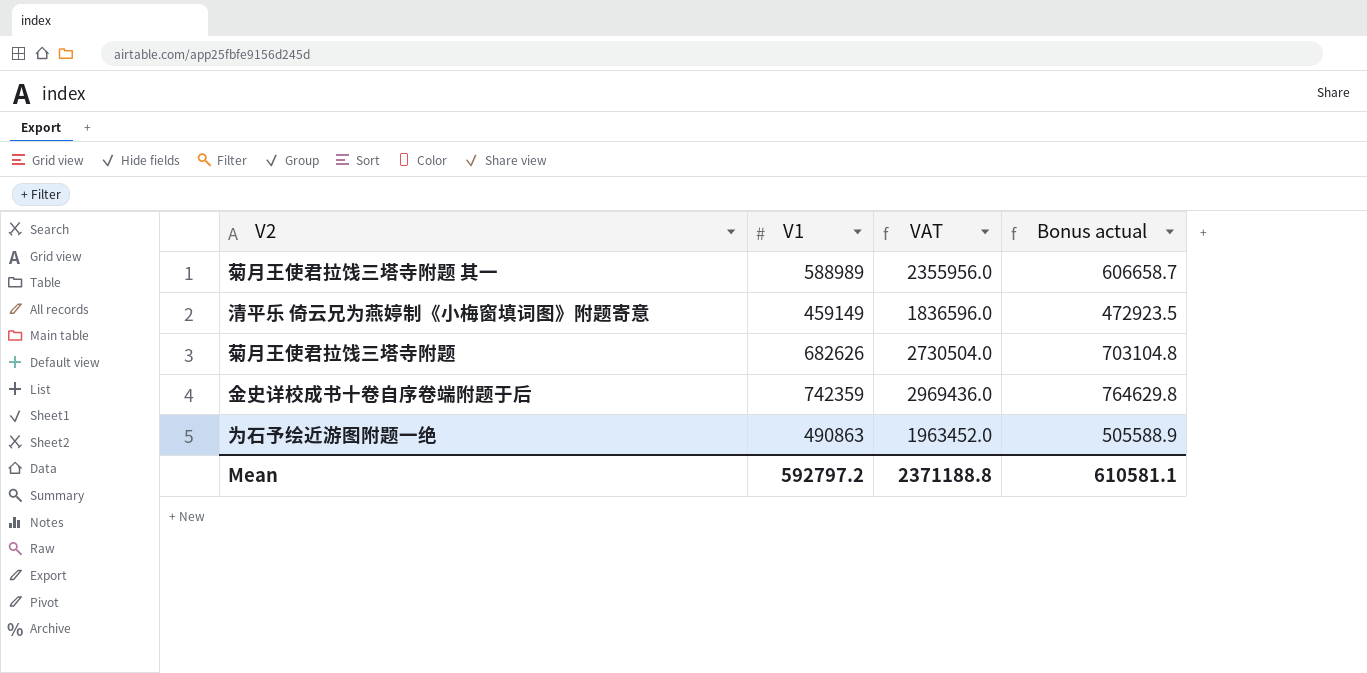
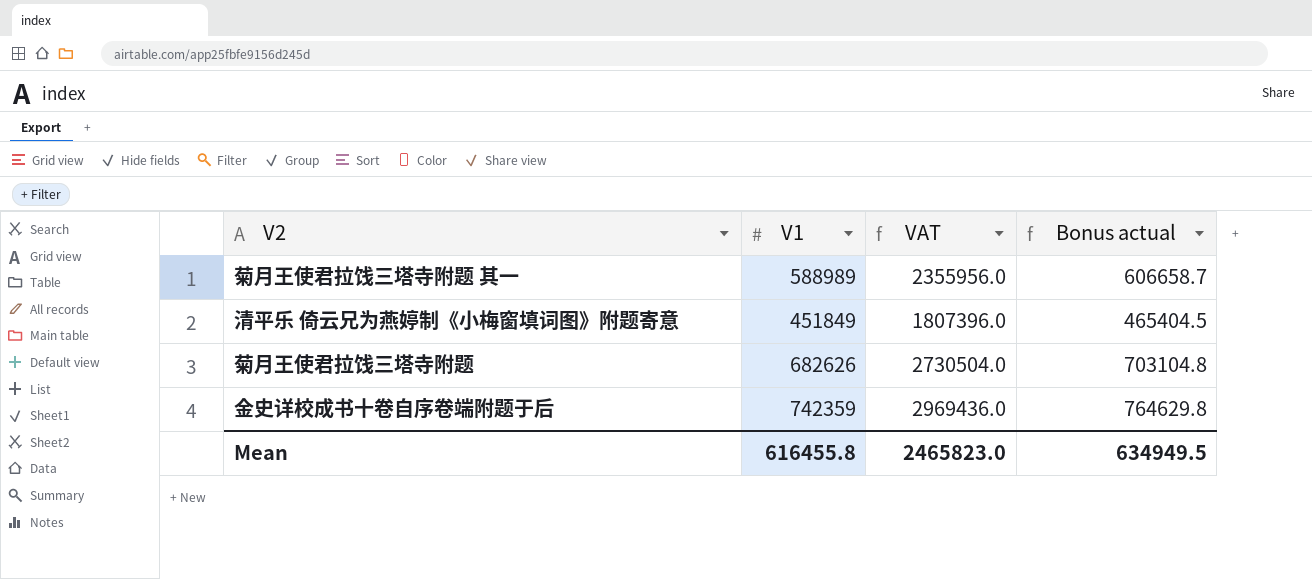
row 为石予绘近游图附题一绝: 490863 | 1963452.0 | 505588.9 -> none
清平乐 倚云兄为燕婷制《小梅窗填词图》附题寄意 | V1: 459149 -> 451849
清平乐 倚云兄为燕婷制《小梅窗填词图》附题寄意 | VAT: 1836596.0 -> 1807396.0
清平乐 倚云兄为燕婷制《小梅窗填词图》附题寄意 | Bonus actual: 472923.5 -> 465404.5
Mean | V1: 592797.2 -> 616455.8
Mean | VAT: 2371188.8 -> 2465823.0
Mean | Bonus actual: 610581.1 -> 634949.5

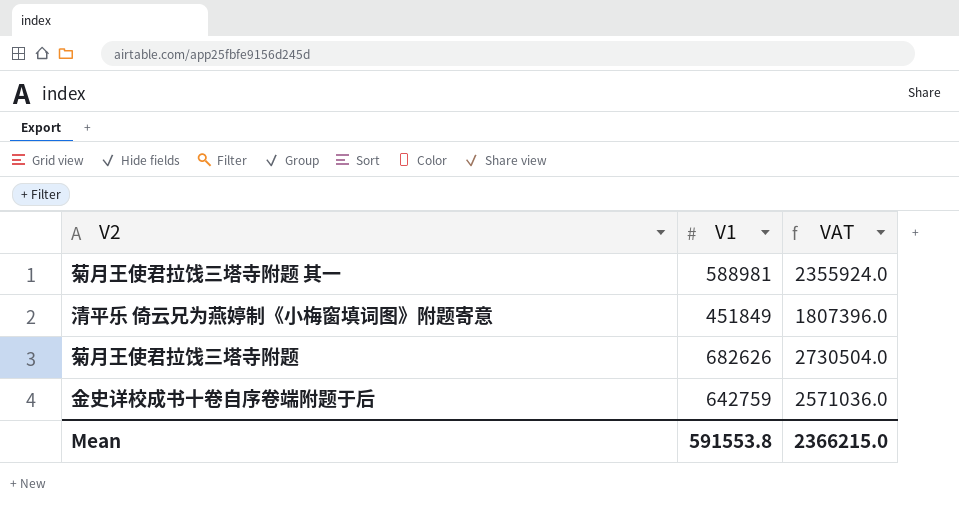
column Bonus actual | formula: [V1] * 1.03 -> none
菊月王使君拉饯三塔寺附题 其一 | V1: 588989 -> 588981
菊月王使君拉饯三塔寺附题 其一 | VAT: 2355956.0 -> 2355924.0
金史详校成书十卷自序卷端附题于后 | V1: 742359 -> 642759
金史详校成书十卷自序卷端附题于后 | VAT: 2969436.0 -> 2571036.0
Mean | V1: 616455.8 -> 591553.8
Mean | VAT: 2465823.0 -> 2366215.0

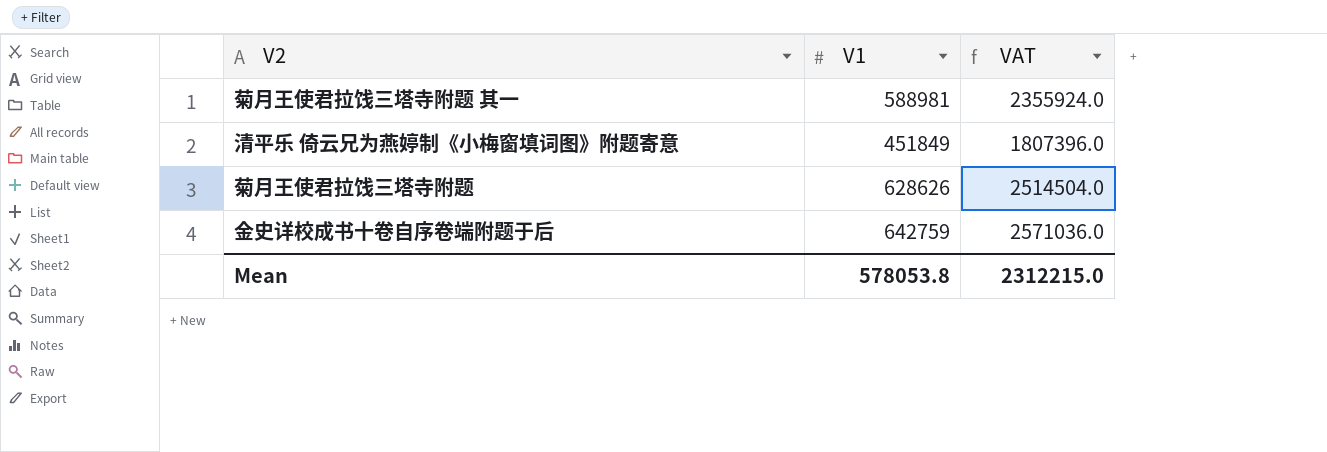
菊月王使君拉饯三塔寺附题 | V1: 682626 -> 628626
菊月王使君拉饯三塔寺附题 | VAT: 2730504.0 -> 2514504.0
Mean | V1: 591553.8 -> 578053.8
Mean | VAT: 2366215.0 -> 2312215.0

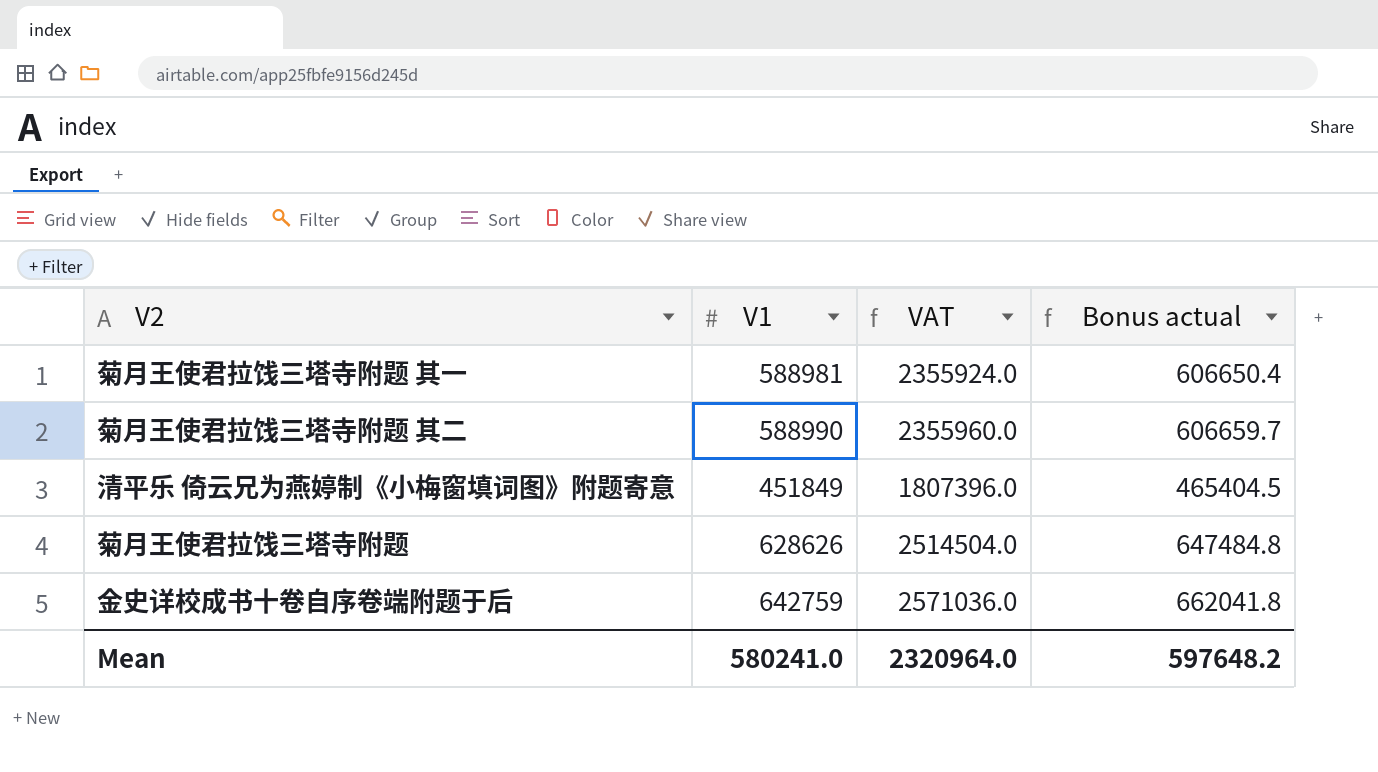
column Bonus actual | formula: none -> [V1] * 1.03
row 菊月王使君拉饯三塔寺附题 其二: none -> 588990 | 2355960.0 | 606659.7
Mean | V1: 578053.8 -> 580241.0
Mean | VAT: 2312215.0 -> 2320964.0

